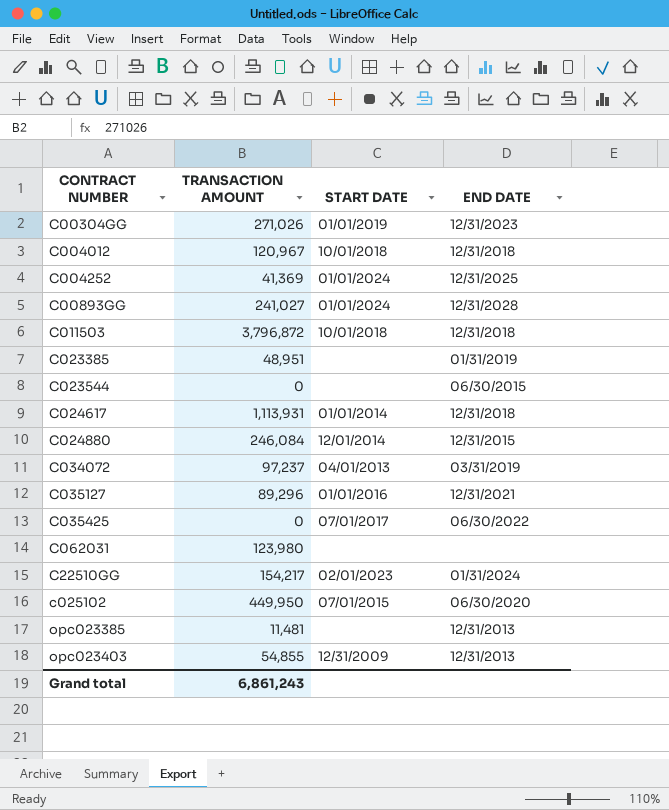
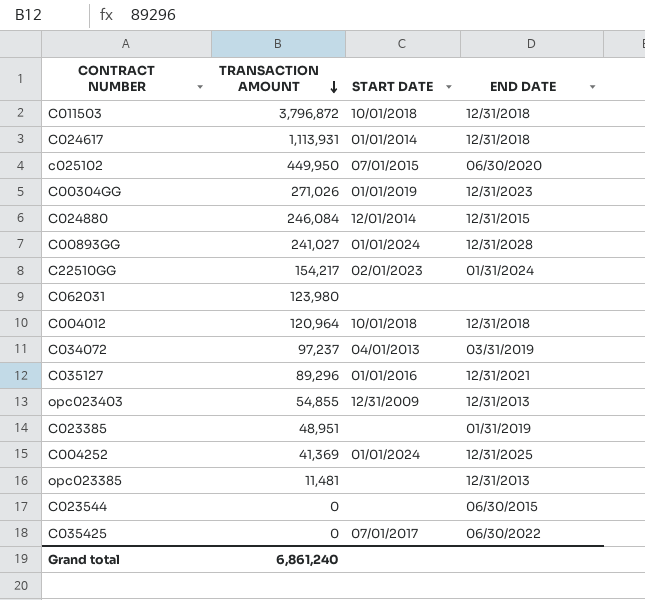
row order: none -> TRANSACTION AMOUNT descending
C004012 | TRANSACTION AMOUNT: 120,967 -> 120,964
Grand total | TRANSACTION AMOUNT: 6,861,243 -> 6,861,240

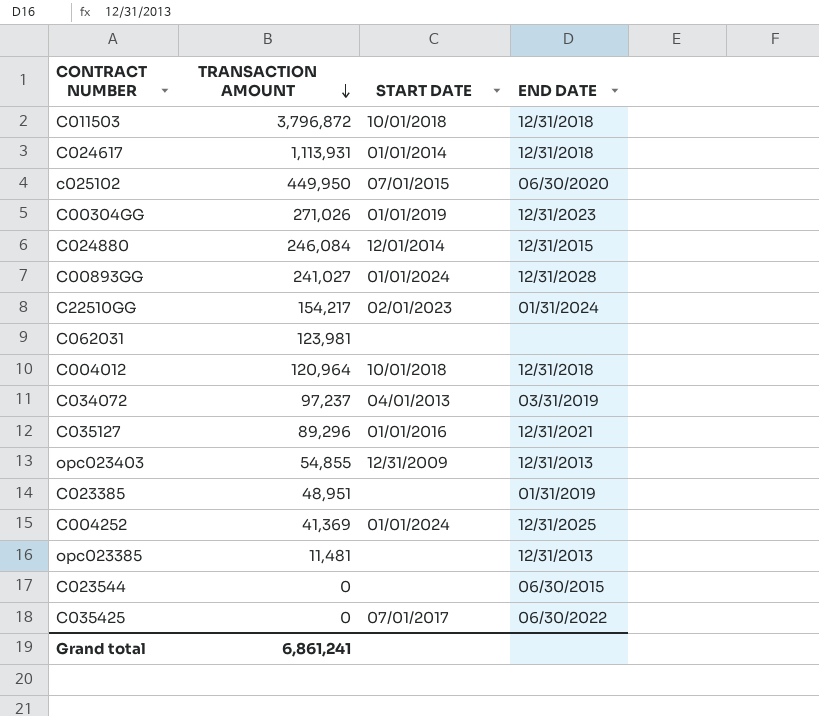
C062031 | TRANSACTION AMOUNT: 123,980 -> 123,981
Grand total | TRANSACTION AMOUNT: 6,861,240 -> 6,861,241

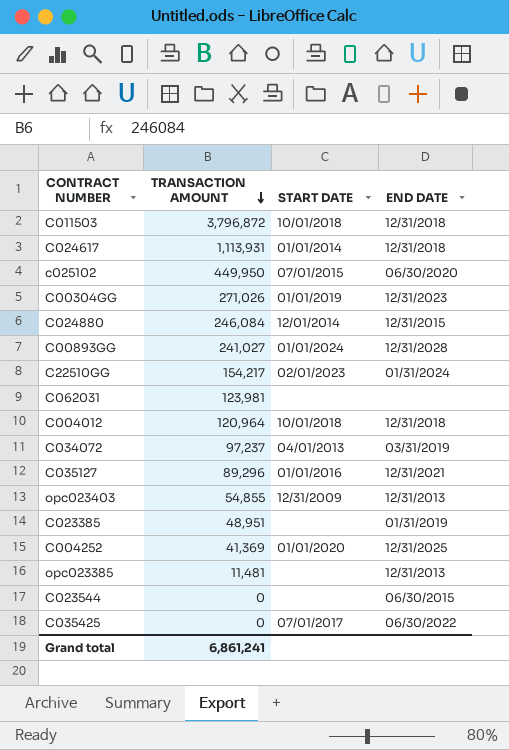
C004252 | START DATE: 01/01/2024 -> 01/01/2020

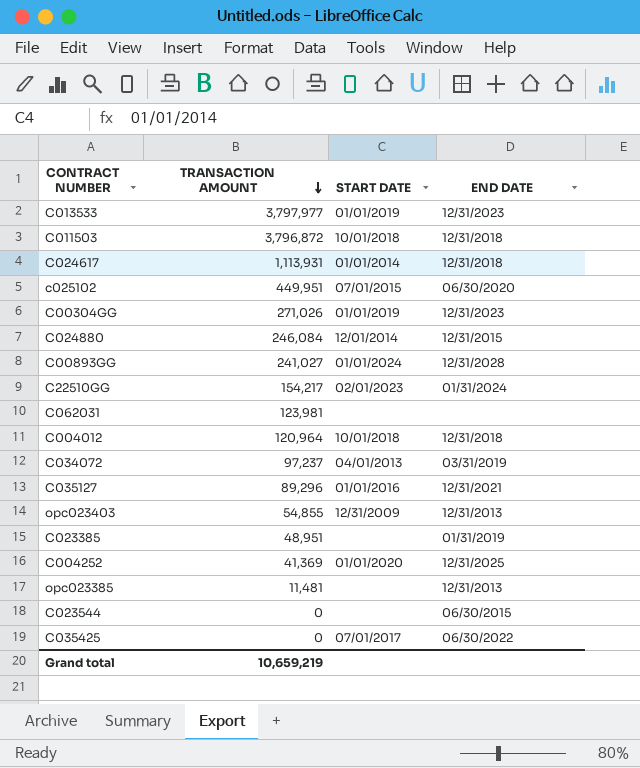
row C013533: none -> 3,797,977 | 01/01/2019 | 12/31/2023
c025102 | TRANSACTION AMOUNT: 449,950 -> 449,951
Grand total | TRANSACTION AMOUNT: 6,861,241 -> 10,659,219

